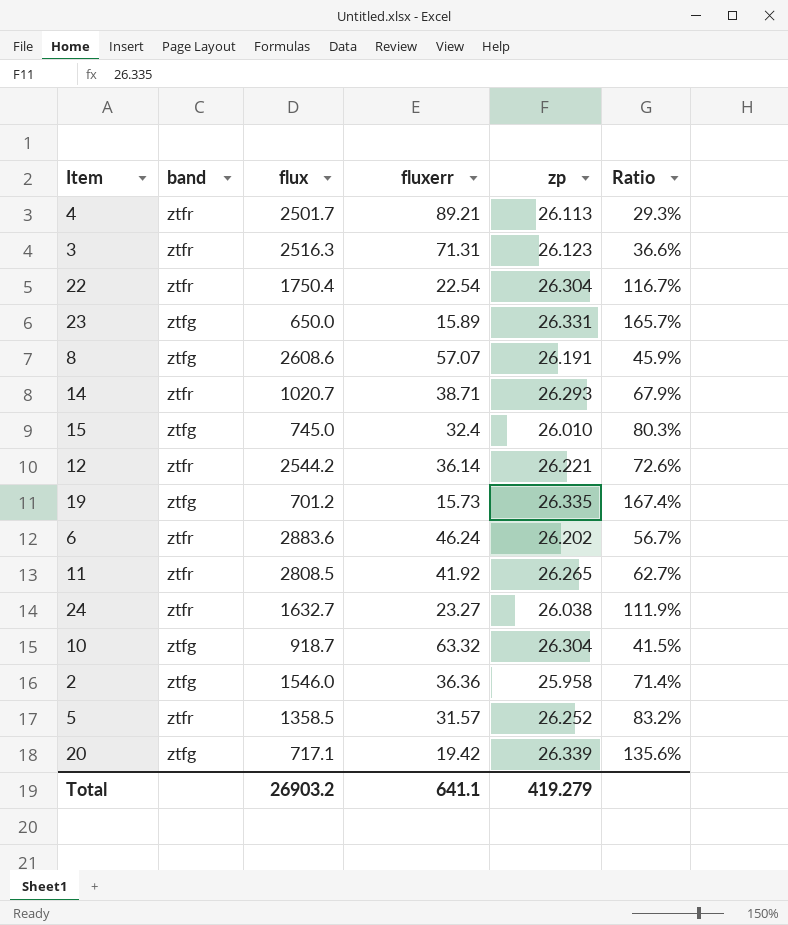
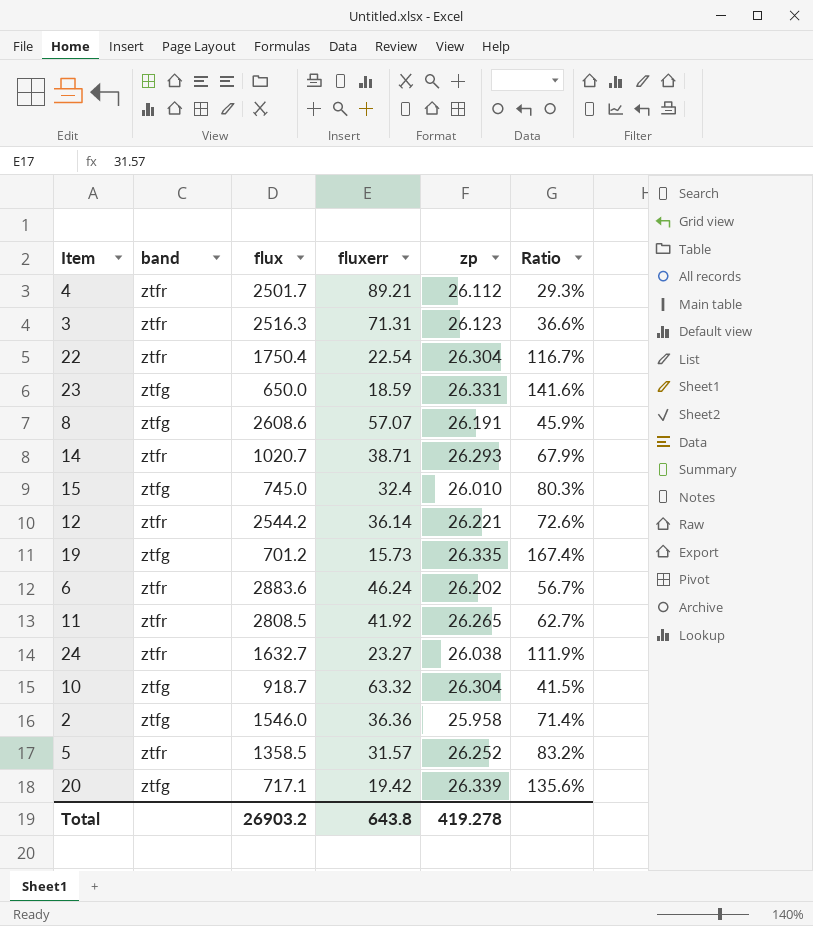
4 | zp: 26.113 -> 26.112
23 | fluxerr: 15.89 -> 18.59
23 | Ratio: 165.7% -> 141.6%
Total | fluxerr: 641.1 -> 643.8
Total | zp: 419.279 -> 419.278

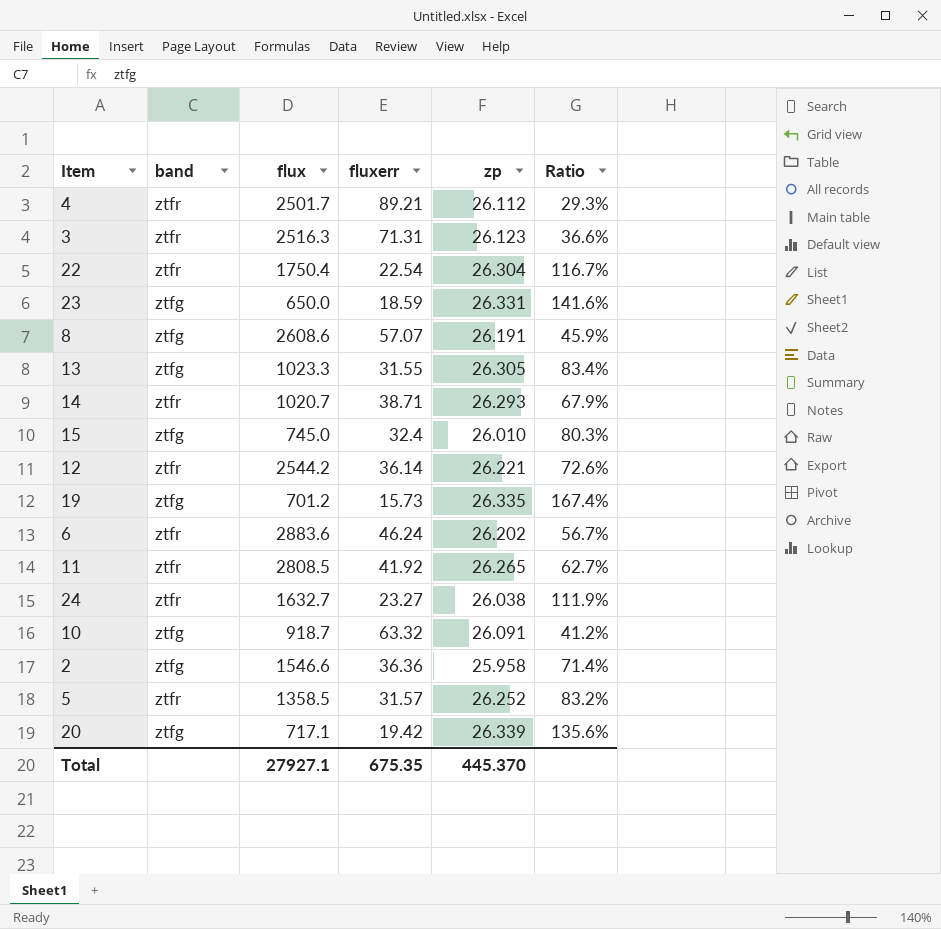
row 13: none -> ztfg | 1023.3 | 31.55 | 26.305 | 83.4%
10 | zp: 26.304 -> 26.091
10 | Ratio: 41.5% -> 41.2%
2 | flux: 1546.0 -> 1546.6
Total | flux: 26903.2 -> 27927.1
Total | fluxerr: 643.8 -> 675.35
Total | zp: 419.278 -> 445.370

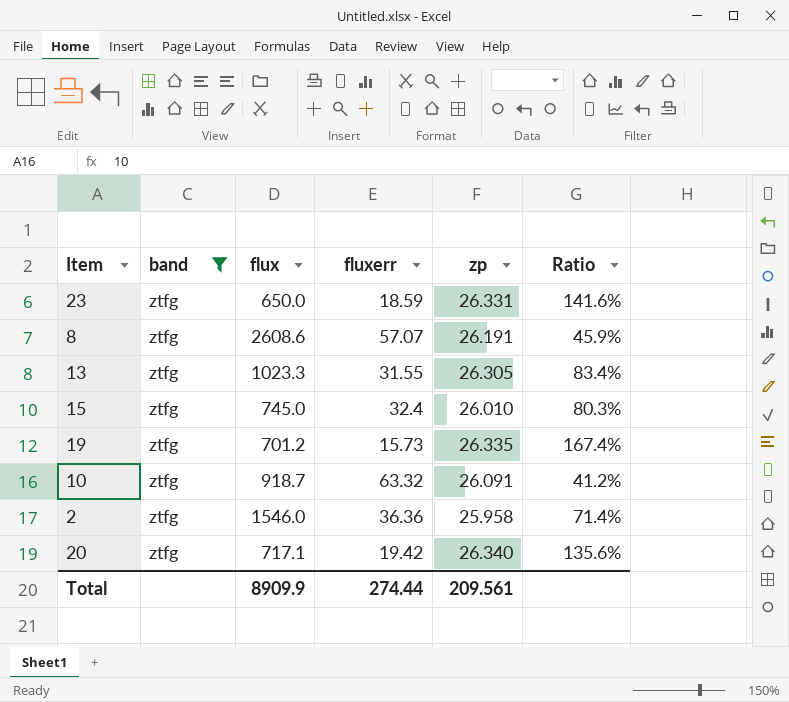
filter: none -> band = ztfg
2 | flux: 1546.6 -> 1546.0
20 | zp: 26.339 -> 26.340
Total | flux: 27927.1 -> 8909.9
Total | fluxerr: 675.35 -> 274.44
Total | zp: 445.370 -> 209.561

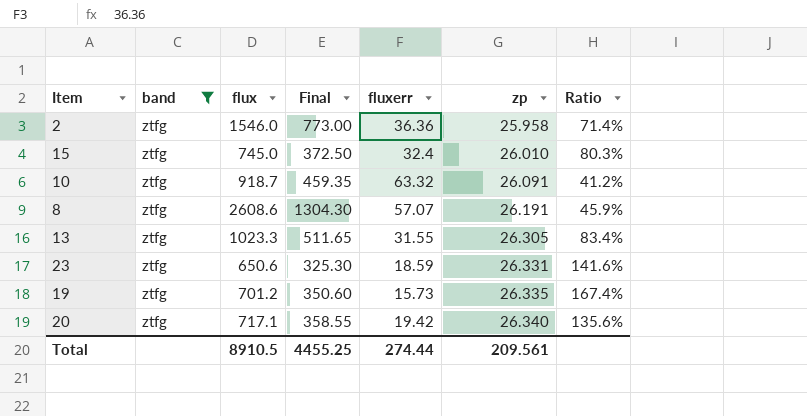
row order: none -> zp ascending
column Final | formula: none -> [flux] * 0.5
23 | flux: 650.0 -> 650.6
Total | flux: 8909.9 -> 8910.5

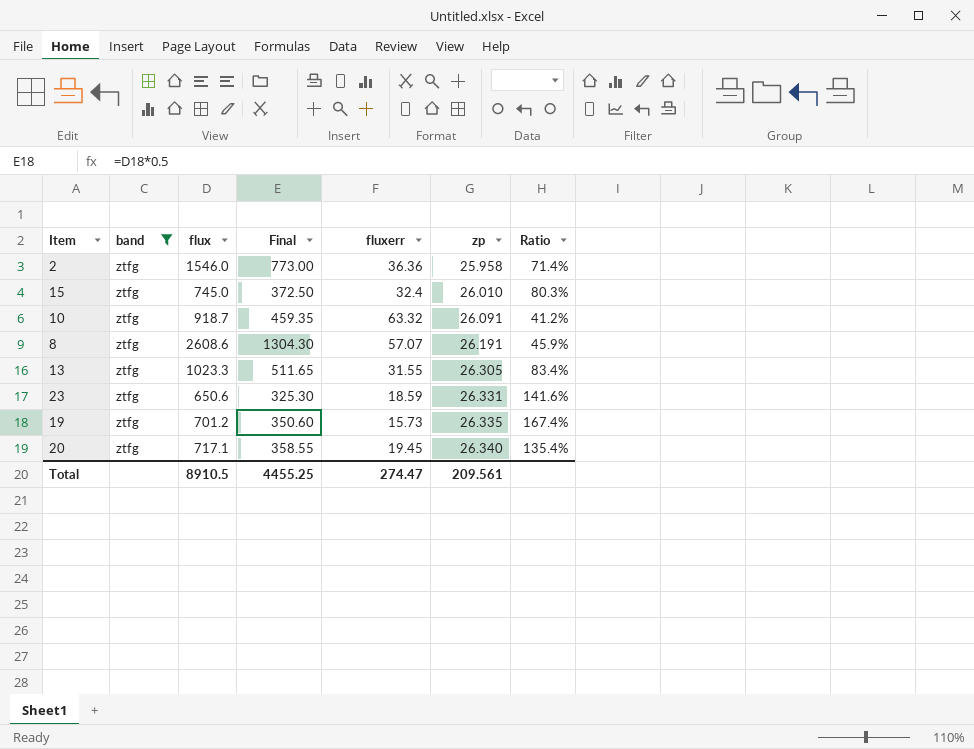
20 | fluxerr: 19.42 -> 19.45
20 | Ratio: 135.6% -> 135.4%
Total | fluxerr: 274.44 -> 274.47

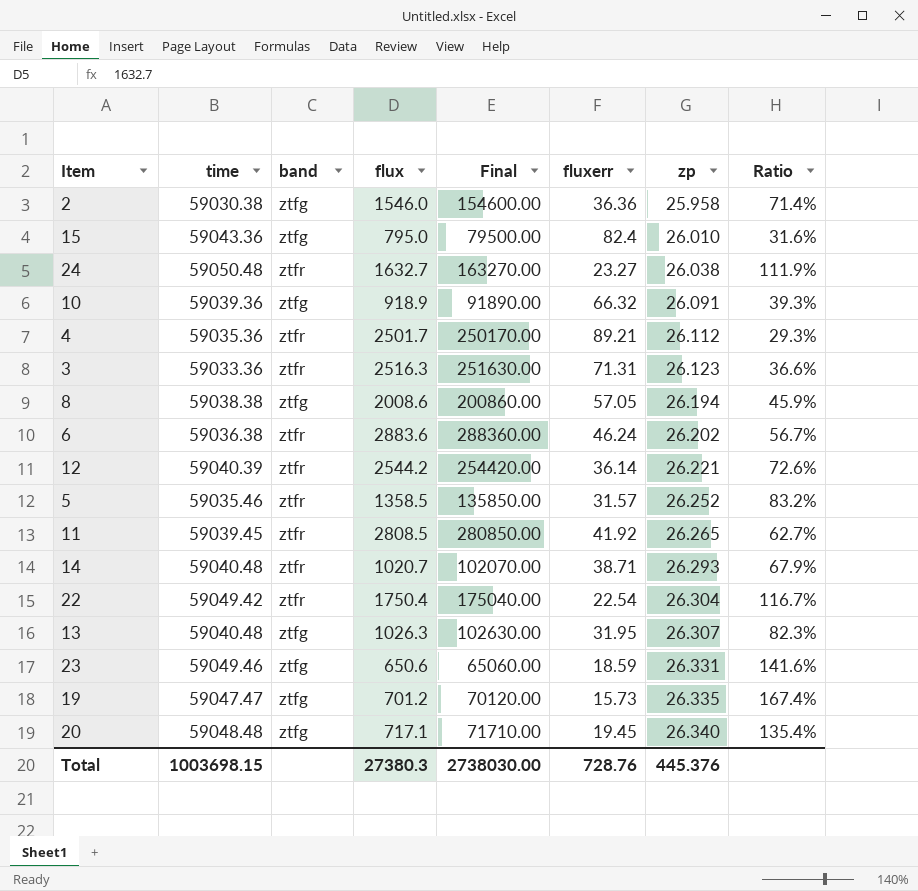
filter: band = ztfg -> none
column time | position: none -> 2
column Final | formula: [flux] * 0.5 -> [flux] * 100
15 | flux: 745.0 -> 795.0
15 | fluxerr: 32.4 -> 82.4
15 | Ratio: 80.3% -> 31.6%
10 | flux: 918.7 -> 918.9
10 | fluxerr: 63.32 -> 66.32
10 | Ratio: 41.2% -> 39.3%
8 | flux: 2608.6 -> 2008.6
8 | fluxerr: 57.07 -> 57.05
8 | zp: 26.191 -> 26.194
13 | flux: 1023.3 -> 1026.3
13 | fluxerr: 31.55 -> 31.95
13 | zp: 26.305 -> 26.307
13 | Ratio: 83.4% -> 82.3%
Total | flux: 8910.5 -> 27380.3
Total | Final: 4455.25 -> 2738030.00
Total | fluxerr: 274.47 -> 728.76
Total | zp: 209.561 -> 445.376

